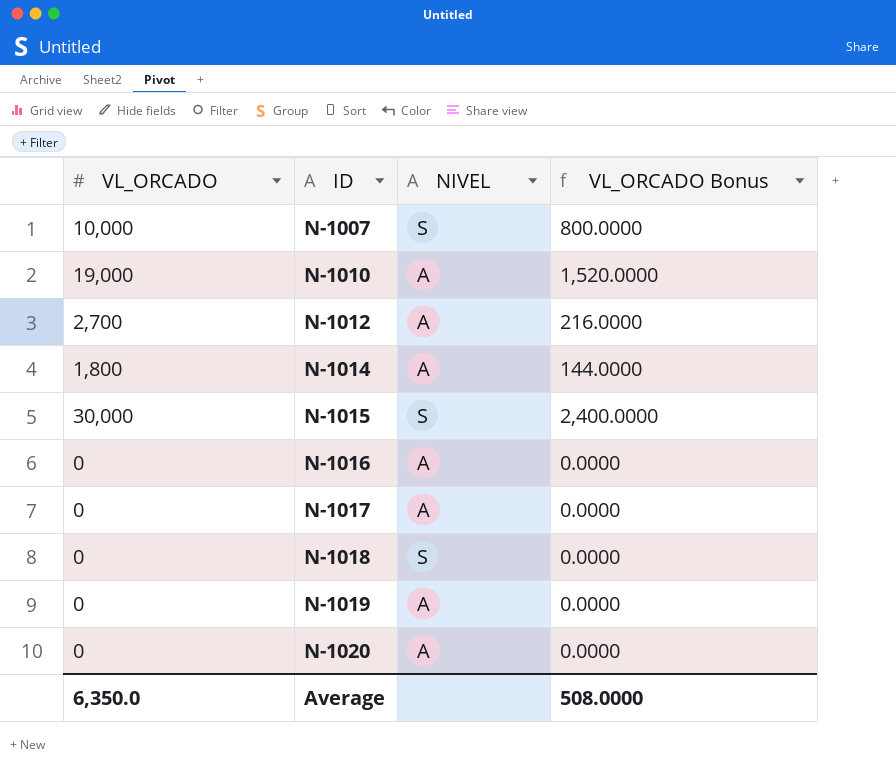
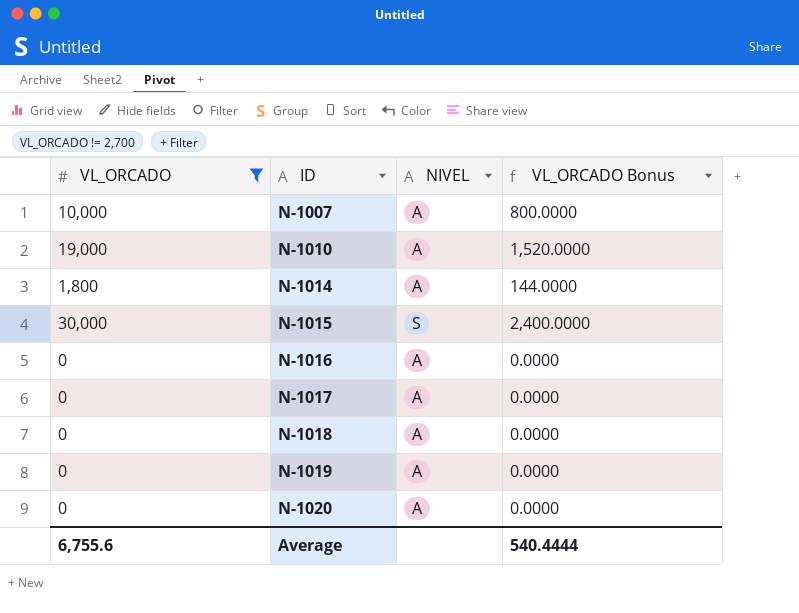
filter: none -> VL_ORCADO != 2,700
N-1007 | NIVEL: S -> A
N-1018 | NIVEL: S -> A
Average | VL_ORCADO: 6,350.0 -> 6,755.6
Average | VL_ORCADO Bonus: 508.0000 -> 540.4444

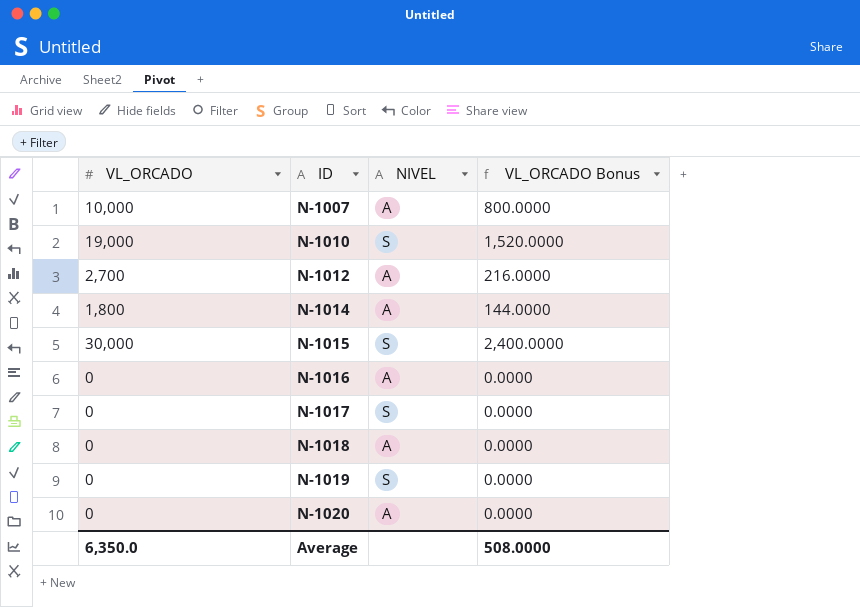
filter: VL_ORCADO != 2,700 -> none
N-1010 | NIVEL: A -> S
N-1017 | NIVEL: A -> S
N-1019 | NIVEL: A -> S
Average | VL_ORCADO: 6,755.6 -> 6,350.0
Average | VL_ORCADO Bonus: 540.4444 -> 508.0000

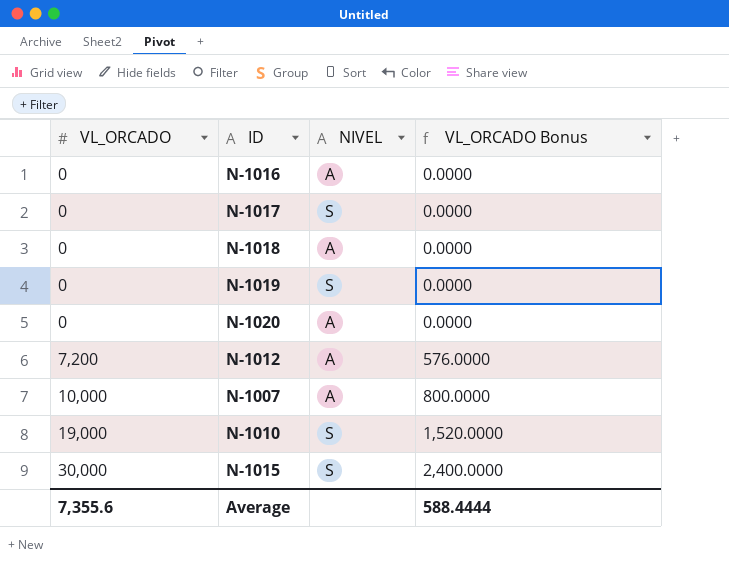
row order: ID ascending -> VL_ORCADO ascending
row N-1014: 1,800 | A | 144.0000 -> none
N-1012 | VL_ORCADO: 2,700 -> 7,200
N-1012 | VL_ORCADO Bonus: 216.0000 -> 576.0000
Average | VL_ORCADO: 6,350.0 -> 7,355.6
Average | VL_ORCADO Bonus: 508.0000 -> 588.4444

